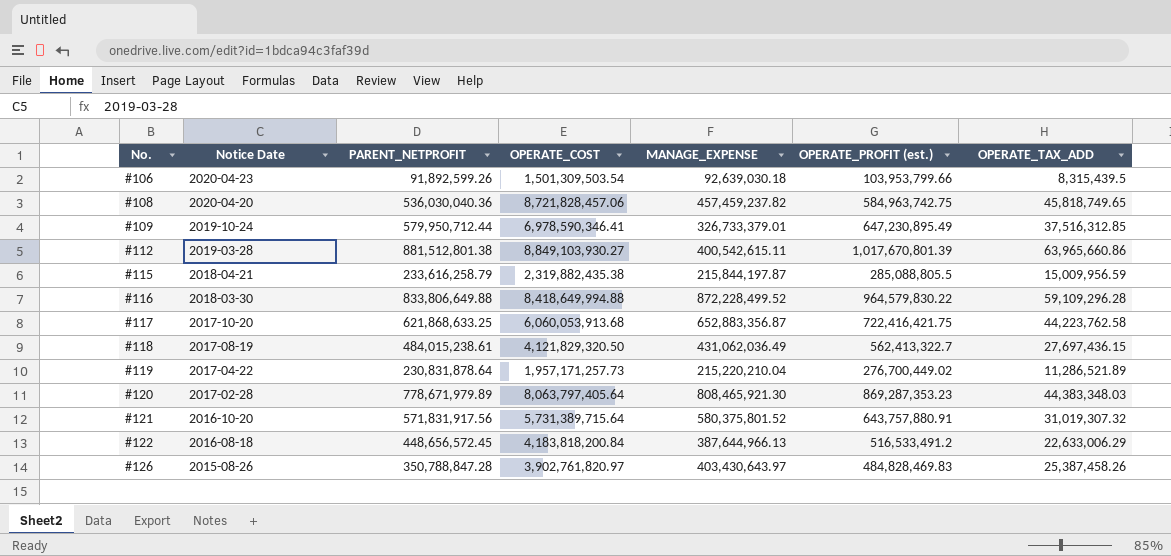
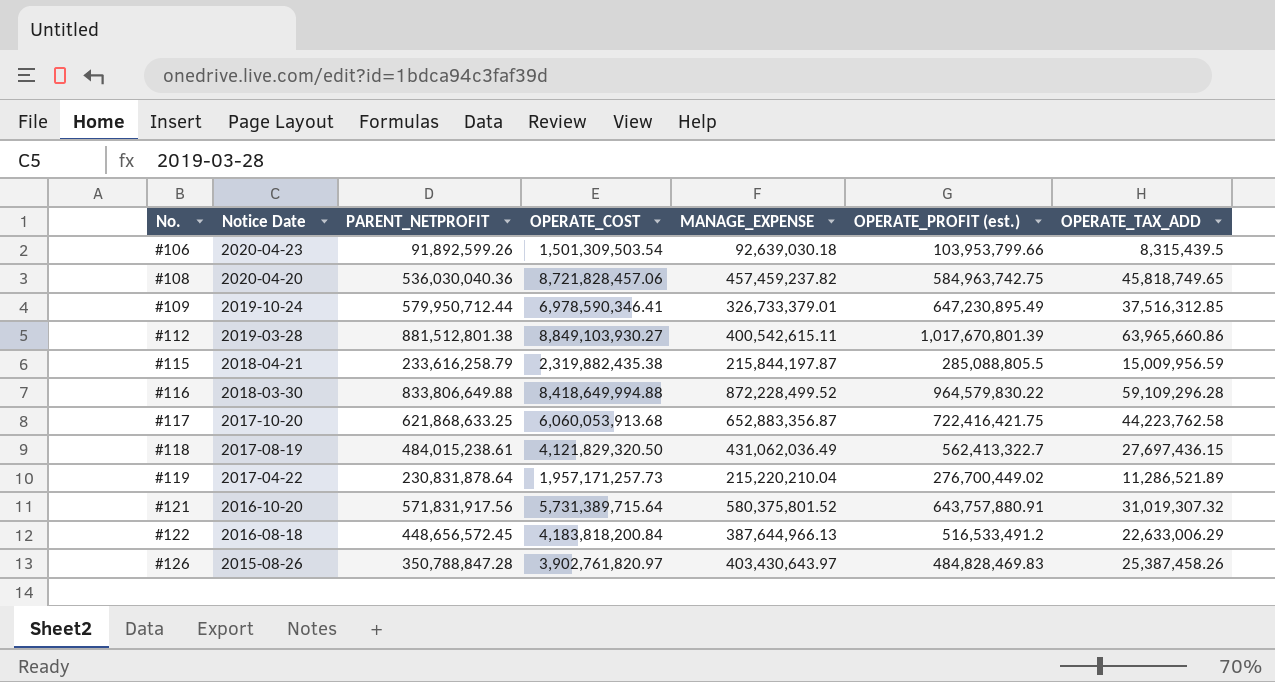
row #120: 2017-02-28 | 778,671,979.89 | 8,063,797,405.64 | 808,465,921.30 | 869,287,353.23 | 44,383,348.03 -> none

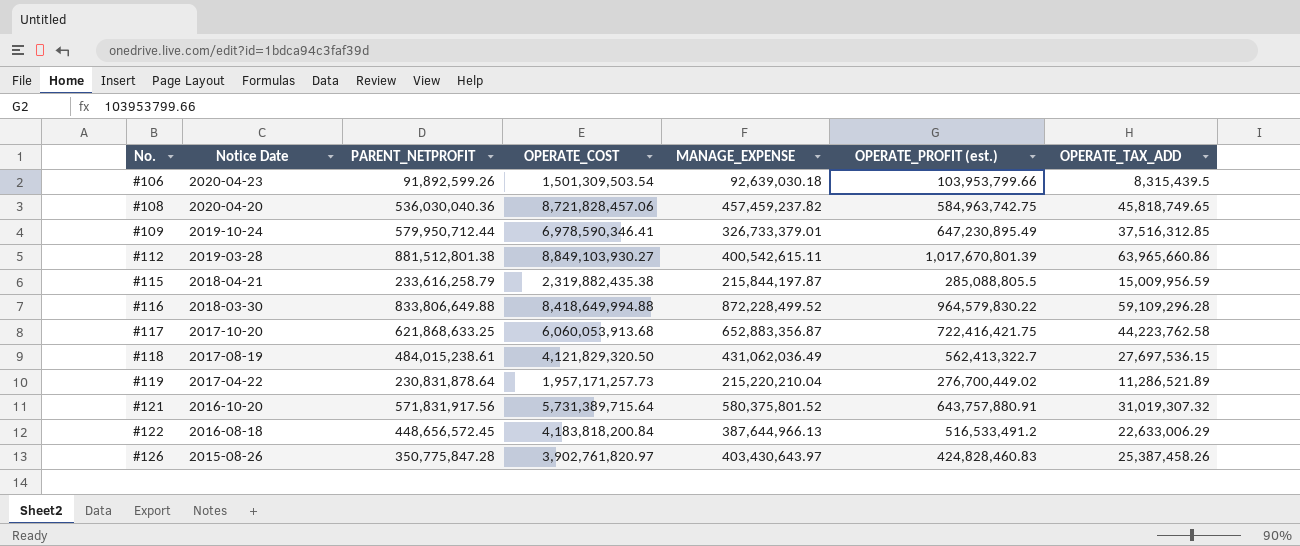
#118 | OPERATE_TAX_ADD: 27,697,436.15 -> 27,697,536.15
#126 | PARENT_NETPROFIT: 350,788,847.28 -> 350,775,847.28
#126 | OPERATE_PROFIT (est.): 484,828,469.83 -> 424,828,460.83

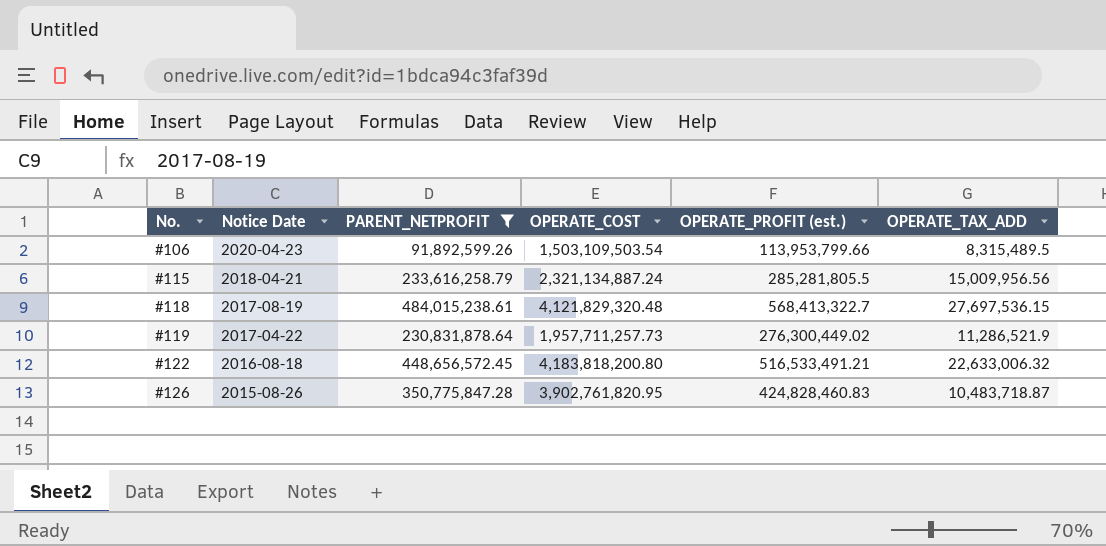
filter: none -> PARENT_NETPROFIT <= 484,015,238.61
column MANAGE_EXPENSE | position: 5 -> none
#106 | OPERATE_COST: 1,501,309,503.54 -> 1,503,109,503.54
#106 | OPERATE_PROFIT (est.): 103,953,799.66 -> 113,953,799.66
#106 | OPERATE_TAX_ADD: 8,315,439.5 -> 8,315,489.5
#115 | OPERATE_COST: 2,319,882,435.38 -> 2,321,134,887.24
#115 | OPERATE_PROFIT (est.): 285,088,805.5 -> 285,281,805.5
#115 | OPERATE_TAX_ADD: 15,009,956.59 -> 15,009,956.56
#118 | OPERATE_COST: 4,121,829,320.50 -> 4,121,829,320.48
#118 | OPERATE_PROFIT (est.): 562,413,322.7 -> 568,413,322.7
#119 | OPERATE_COST: 1,957,171,257.73 -> 1,957,711,257.73
#119 | OPERATE_PROFIT (est.): 276,700,449.02 -> 276,300,449.02
#119 | OPERATE_TAX_ADD: 11,286,521.89 -> 11,286,521.9
#122 | OPERATE_COST: 4,183,818,200.84 -> 4,183,818,200.80
#122 | OPERATE_PROFIT (est.): 516,533,491.2 -> 516,533,491.21
#122 | OPERATE_TAX_ADD: 22,633,006.29 -> 22,633,006.32
#126 | OPERATE_COST: 3,902,761,820.97 -> 3,902,761,820.95
#126 | OPERATE_TAX_ADD: 25,387,458.26 -> 10,483,718.87

